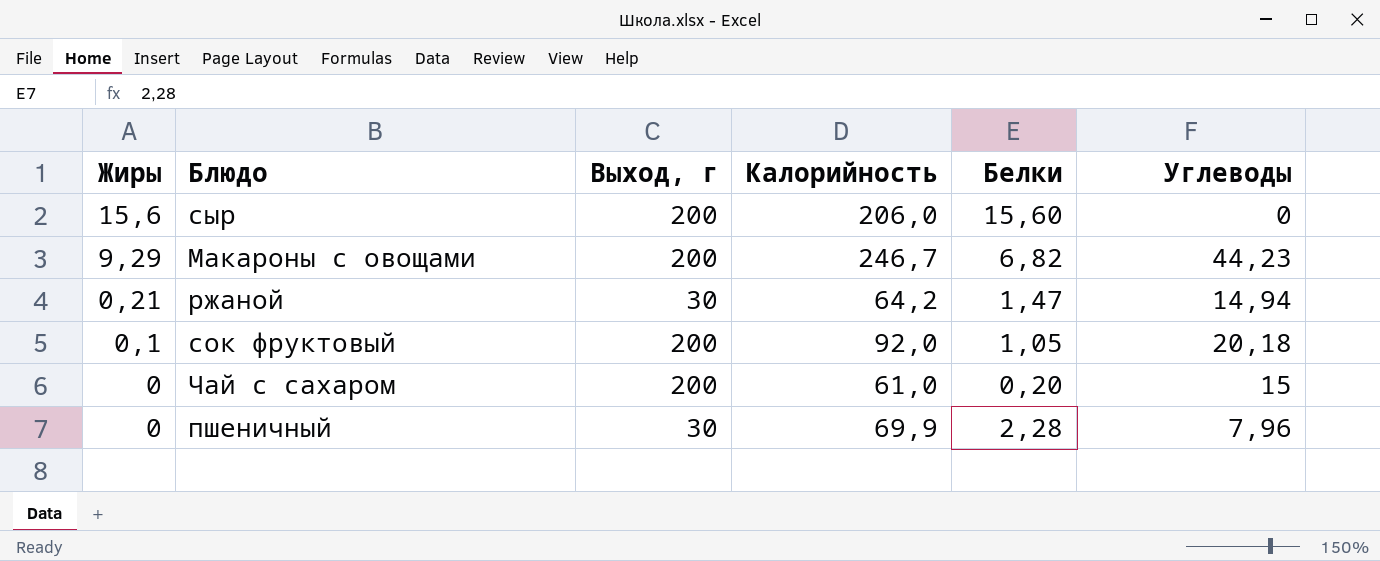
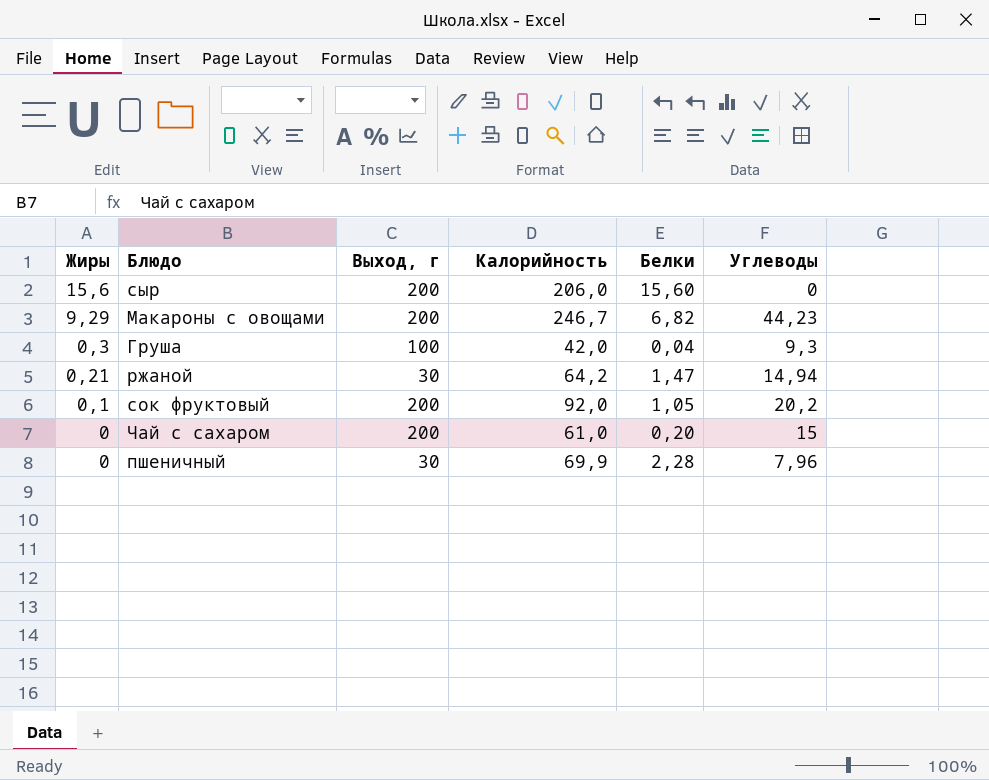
row Груша: none -> 0,3 | 100 | 42,0 | 0,04 | 9,3
сок фруктовый | Углеводы: 20,18 -> 20,2

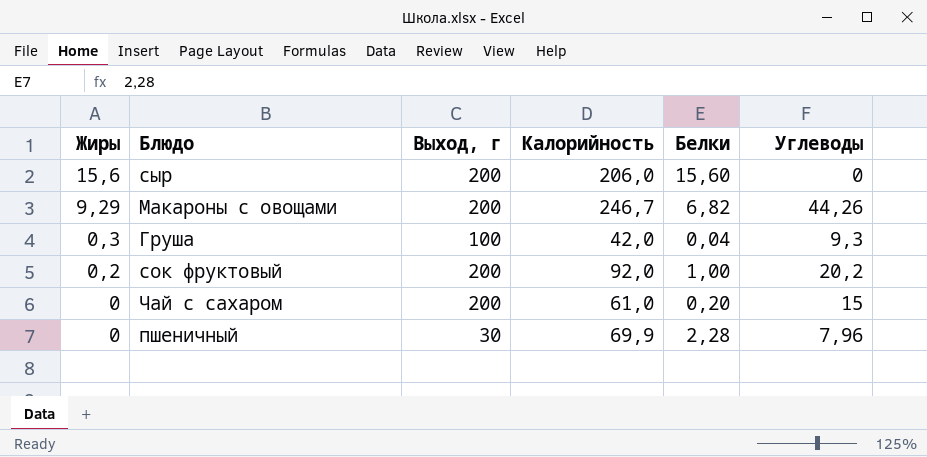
row ржаной: 0,21 | 30 | 64,2 | 1,47 | 14,94 -> none
Макароны с овощами | Углеводы: 44,23 -> 44,26
сок фруктовый | Жиры: 0,1 -> 0,2
сок фруктовый | Белки: 1,05 -> 1,00

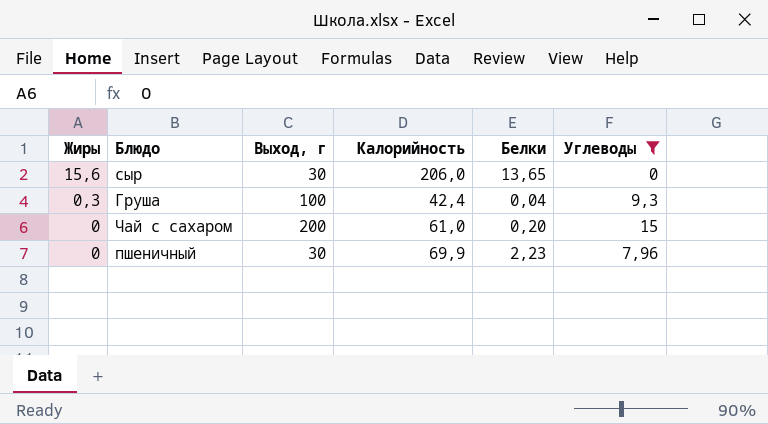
filter: none -> Углеводы <= 15
сыр | Выход, г: 200 -> 30
сыр | Белки: 15,60 -> 13,65
Груша | Калорийность: 42,0 -> 42,4
пшеничный | Белки: 2,28 -> 2,23

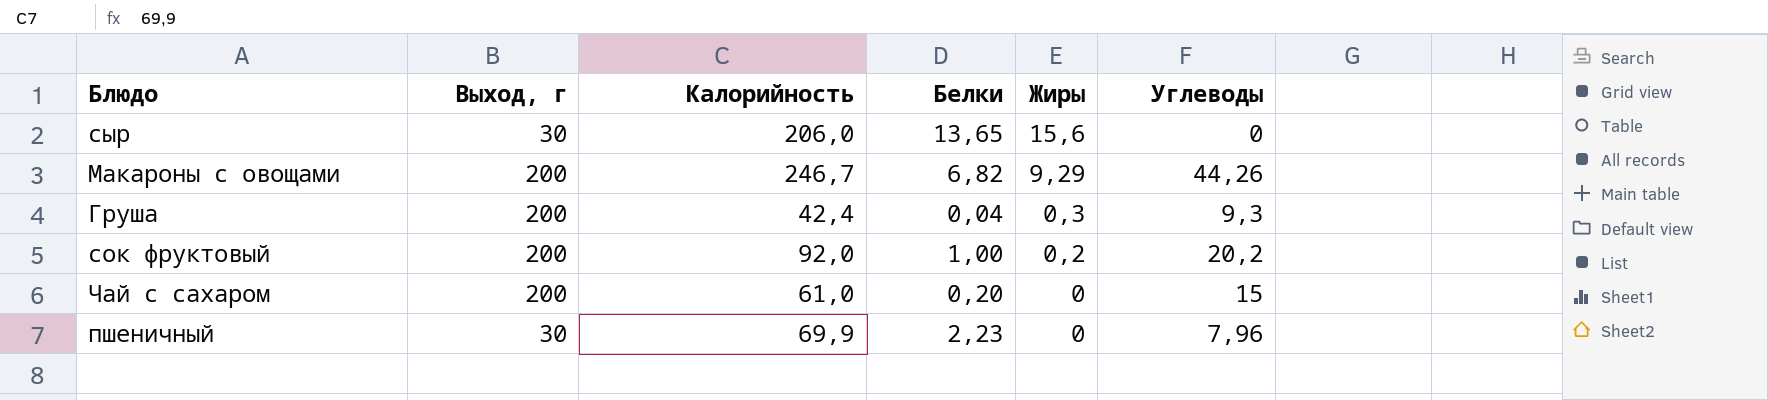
filter: Углеводы <= 15 -> none
column Жиры | position: 1 -> 5
Груша | Выход, г: 100 -> 200

